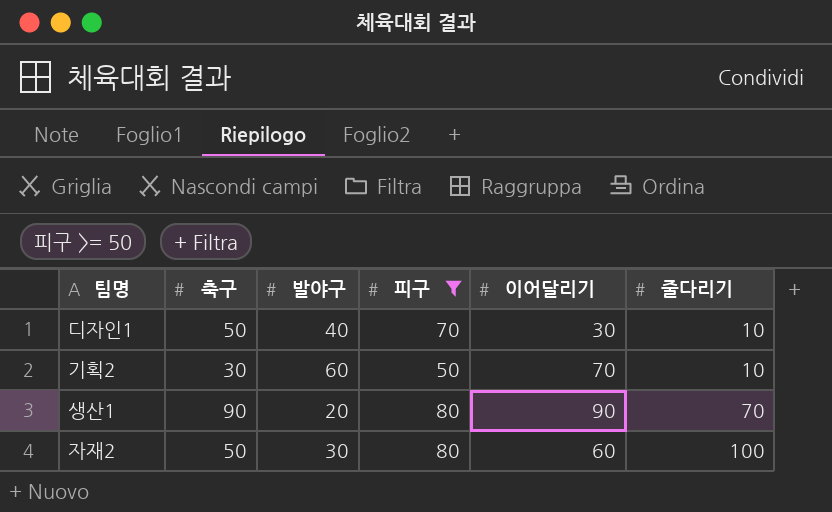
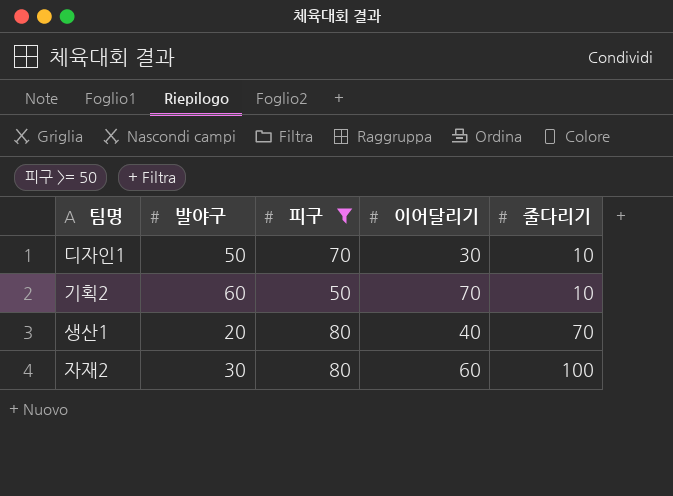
column 축구 | position: 2 -> none
디자인1 | 발야구: 40 -> 50
생산1 | 이어달리기: 90 -> 40

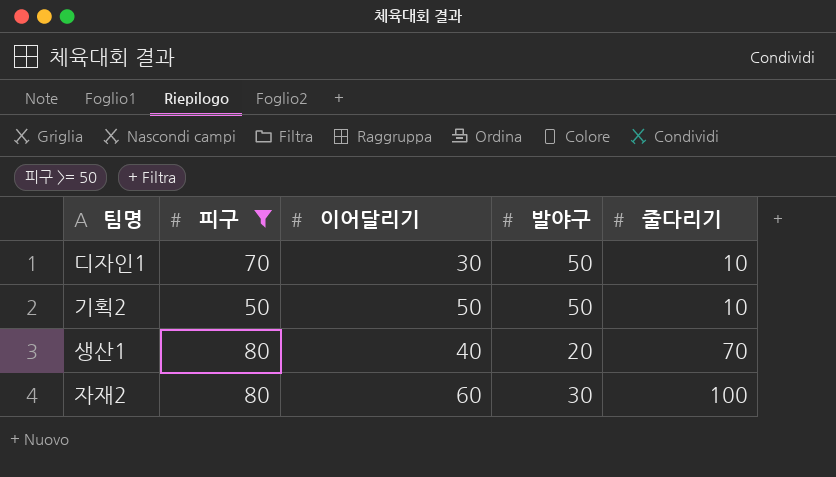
column 발야구 | position: 2 -> 4
기획2 | 이어달리기: 70 -> 50
기획2 | 발야구: 60 -> 50

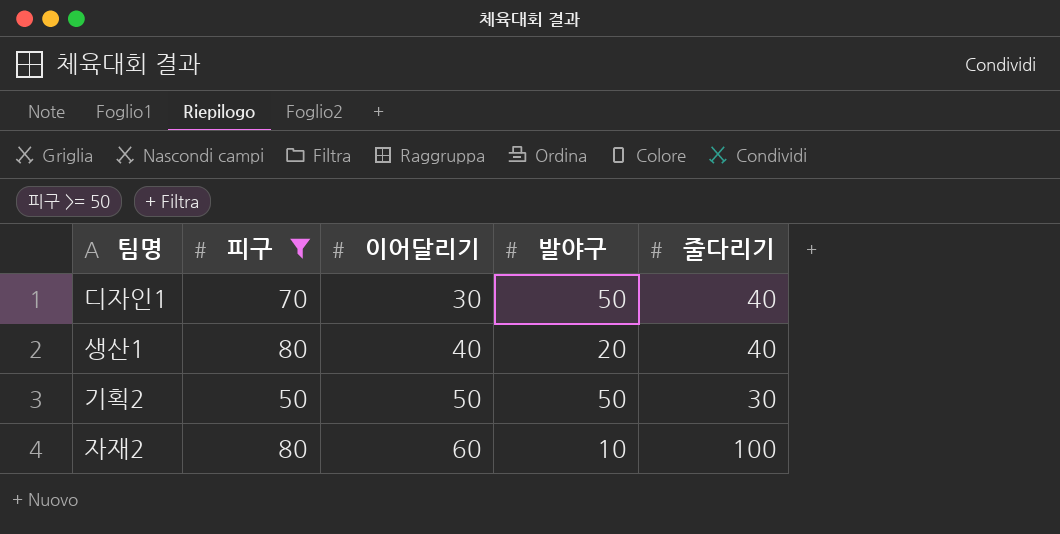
row order: 줄다리기 ascending -> 이어달리기 ascending
디자인1 | 줄다리기: 10 -> 40
생산1 | 줄다리기: 70 -> 40
기획2 | 줄다리기: 10 -> 30
자재2 | 발야구: 30 -> 10

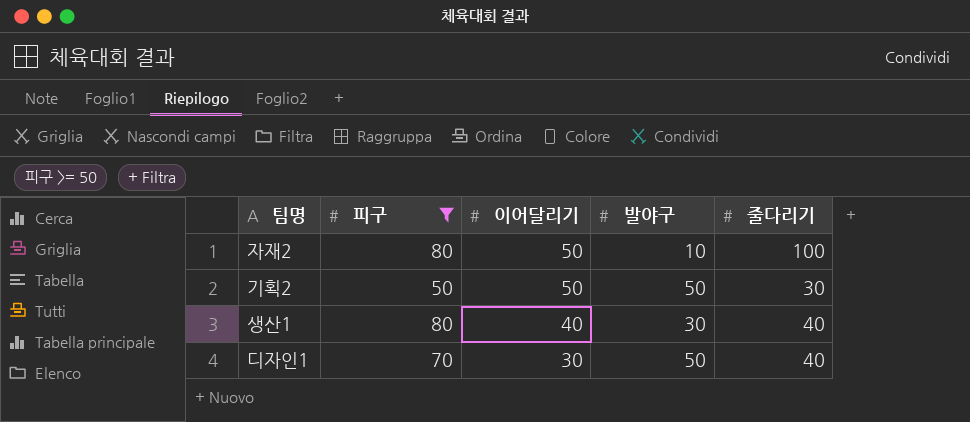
row order: 이어달리기 ascending -> 이어달리기 descending
자재2 | 이어달리기: 60 -> 50
생산1 | 발야구: 20 -> 30

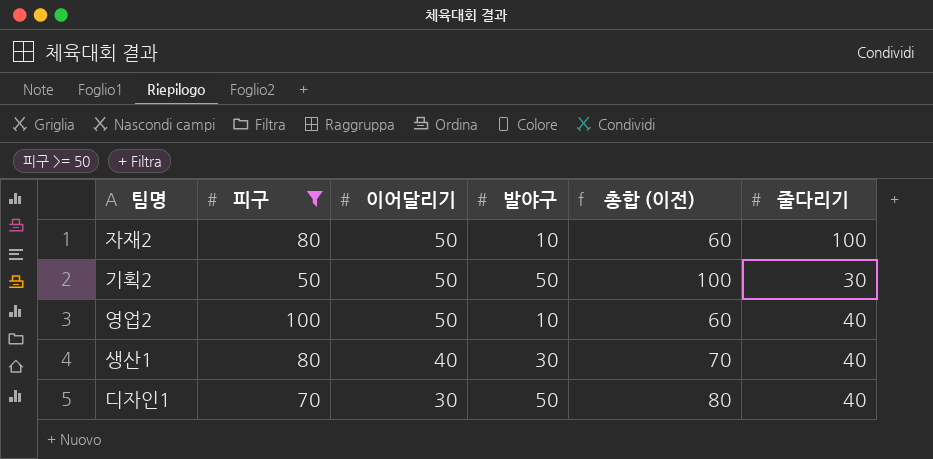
column 총합 (이전) | formula: none -> [이어달리기] + [발야구]
row 영업2: none -> 100 | 50 | 10 | 60 | 40

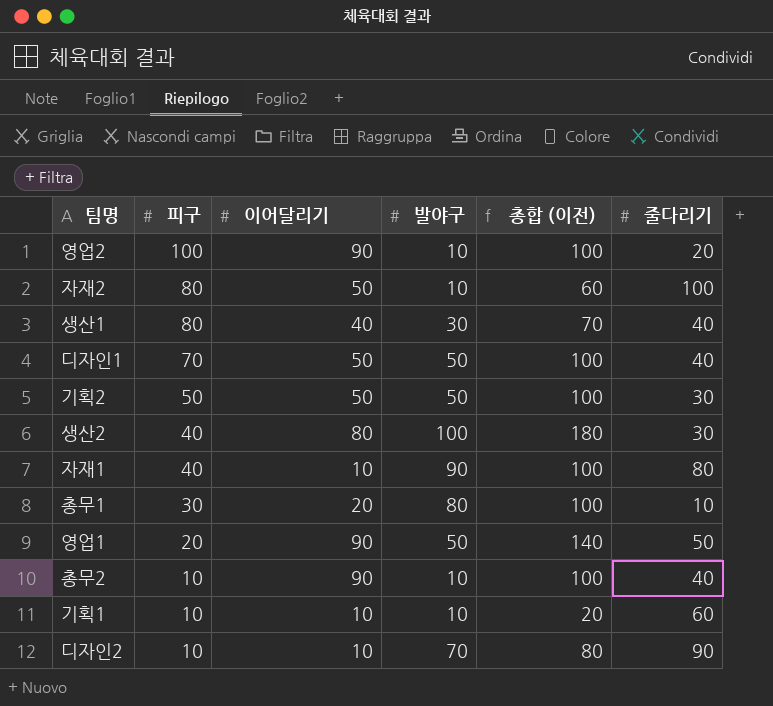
filter: 피구 >= 50 -> none
row order: 이어달리기 descending -> 피구 descending
영업2 | 이어달리기: 50 -> 90
영업2 | 총합 (이전): 60 -> 100
영업2 | 줄다리기: 40 -> 20
디자인1 | 이어달리기: 30 -> 50
디자인1 | 총합 (이전): 80 -> 100

